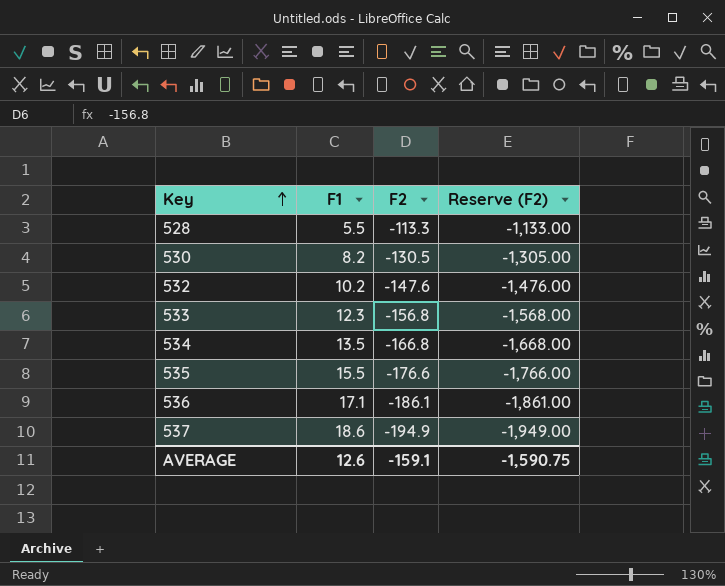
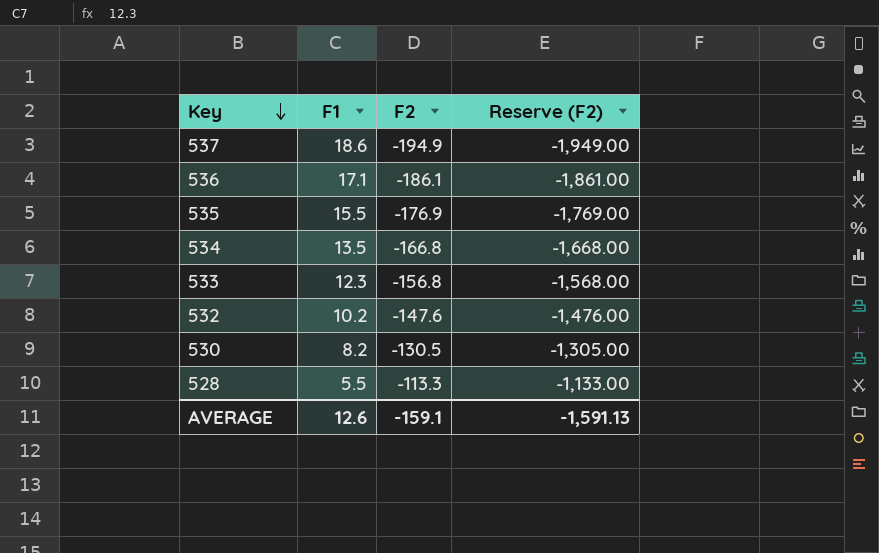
row order: Key ascending -> Key descending
535 | F2: -176.6 -> -176.9
535 | Reserve (F2): -1,766.00 -> -1,769.00
AVERAGE | Reserve (F2): -1,590.75 -> -1,591.13

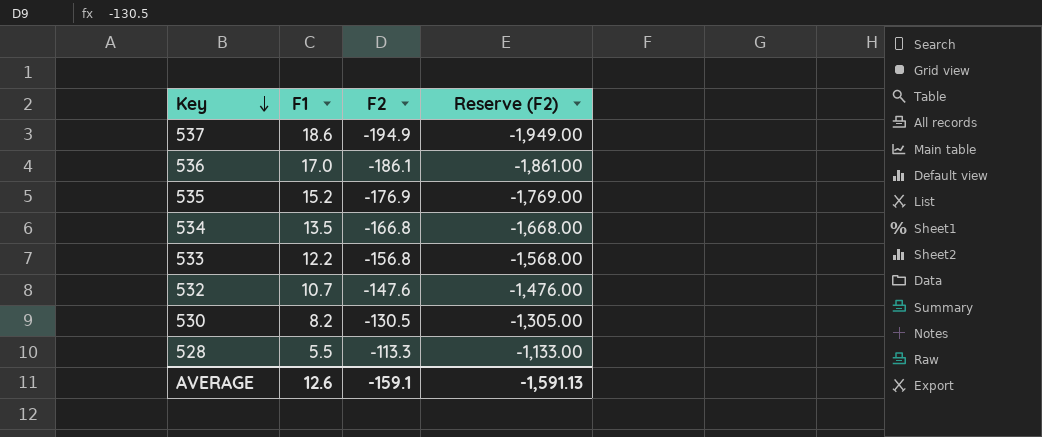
536 | F1: 17.1 -> 17.0
535 | F1: 15.5 -> 15.2
533 | F1: 12.3 -> 12.2
532 | F1: 10.2 -> 10.7

